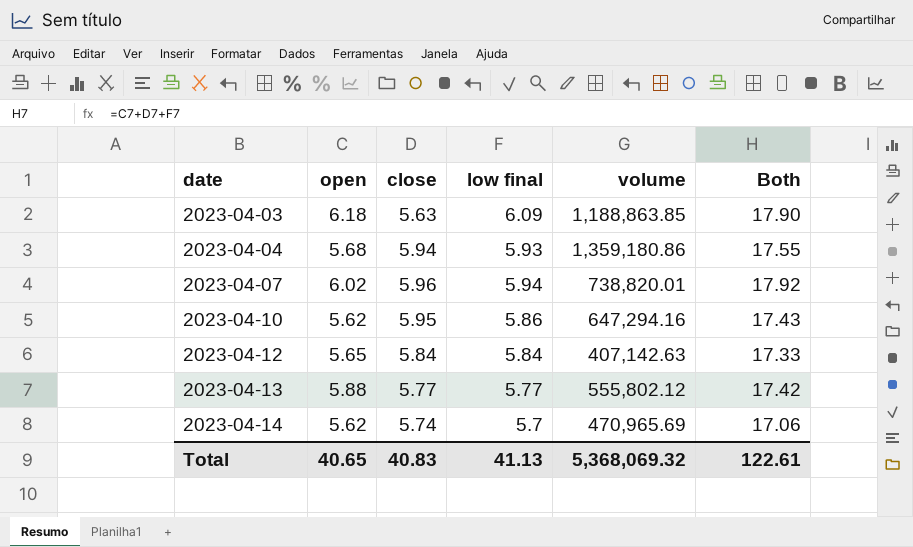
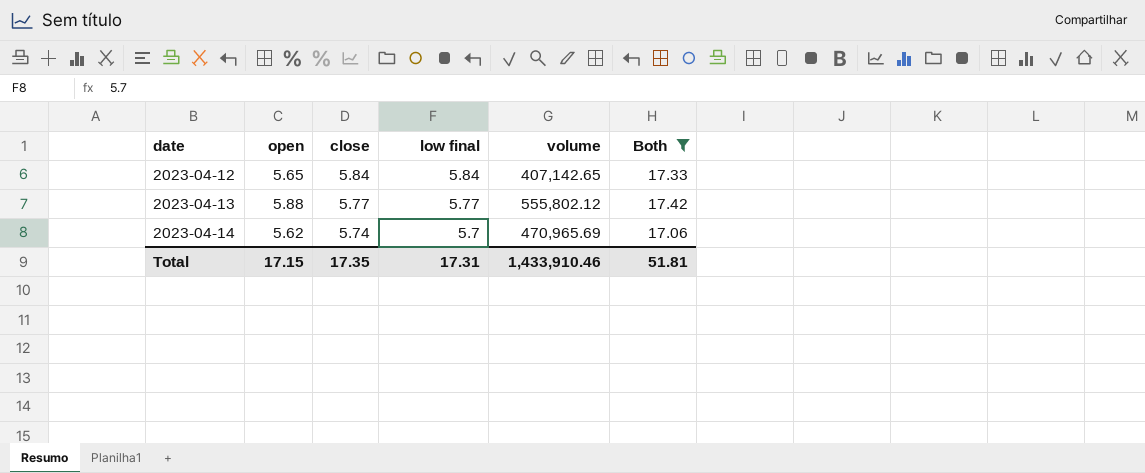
filter: none -> Both <= 17.42
2023-04-12 | volume: 407,142.63 -> 407,142.65
Total | open: 40.65 -> 17.15
Total | close: 40.83 -> 17.35
Total | low final: 41.13 -> 17.31
Total | volume: 5,368,069.32 -> 1,433,910.46
Total | Both: 122.61 -> 51.81

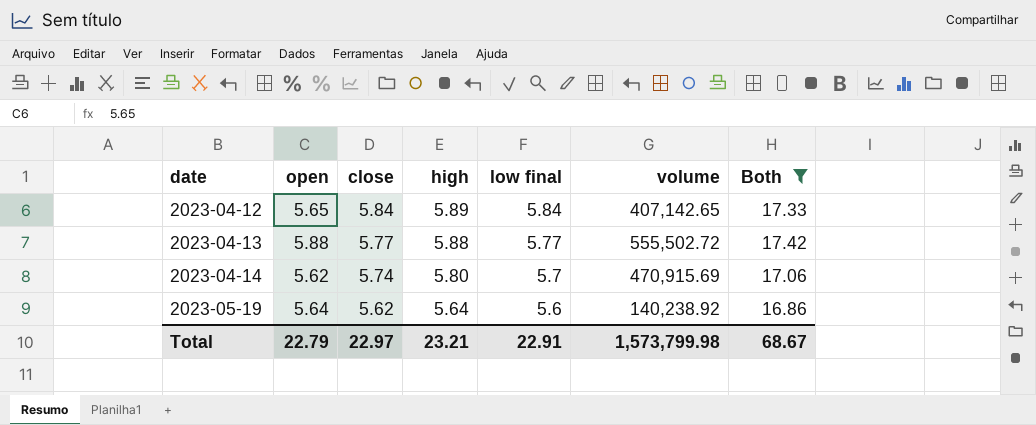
column high | position: none -> 4
2023-04-13 | volume: 555,802.12 -> 555,502.72
2023-04-14 | volume: 470,965.69 -> 470,915.69
row 2023-05-19: none -> 5.64 | 5.62 | 5.64 | 5.6 | 140,238.92 | 16.86
Total | open: 17.15 -> 22.79
Total | close: 17.35 -> 22.97
Total | low final: 17.31 -> 22.91
Total | volume: 1,433,910.46 -> 1,573,799.98
Total | Both: 51.81 -> 68.67

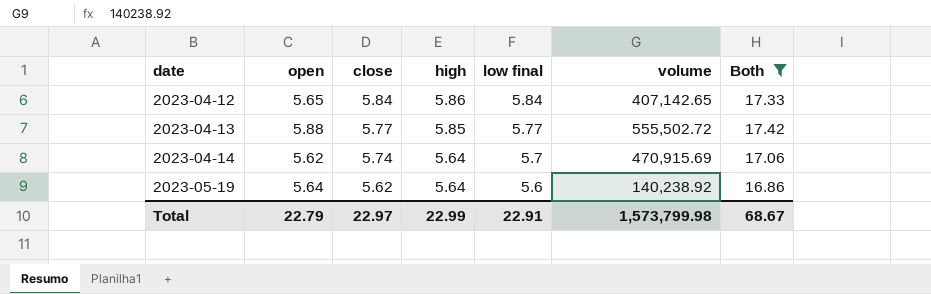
2023-04-12 | high: 5.89 -> 5.86
2023-04-13 | high: 5.88 -> 5.85
2023-04-14 | high: 5.80 -> 5.64
Total | high: 23.21 -> 22.99

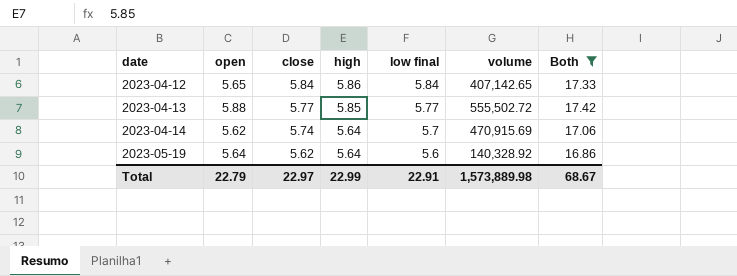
2023-05-19 | volume: 140,238.92 -> 140,328.92
Total | volume: 1,573,799.98 -> 1,573,889.98

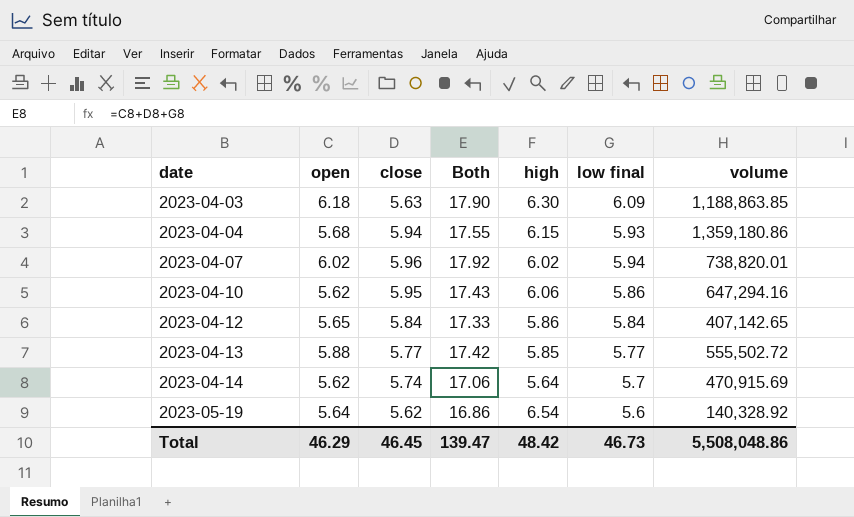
filter: Both <= 17.42 -> none
column Both | position: 7 -> 4
2023-05-19 | high: 5.64 -> 6.54
Total | open: 22.79 -> 46.29
Total | close: 22.97 -> 46.45
Total | Both: 68.67 -> 139.47
Total | high: 22.99 -> 48.42
Total | low final: 22.91 -> 46.73
Total | volume: 1,573,889.98 -> 5,508,048.86

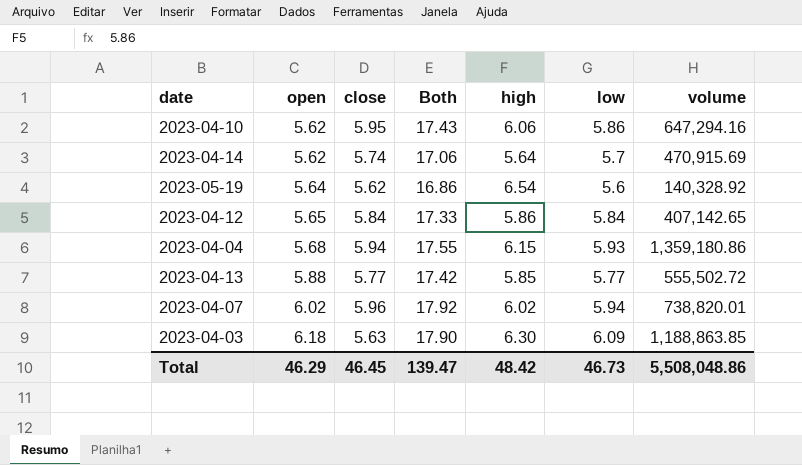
row order: date ascending -> open ascending
column name: low final -> low

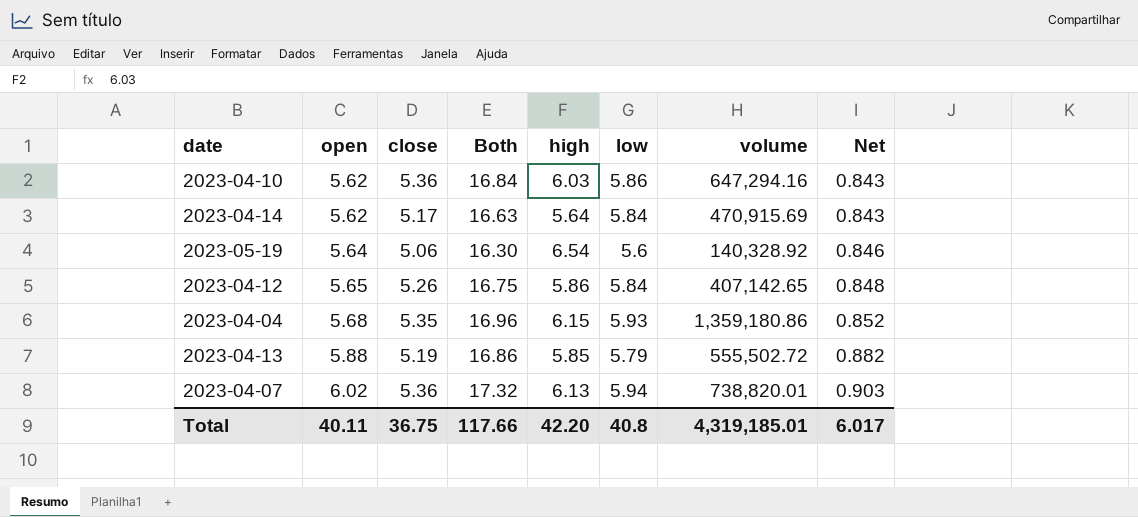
column Net | formula: none -> [open] * 0.15
row 2023-04-03: 6.18 | 5.63 | 17.90 | 6.30 | 6.09 | 1,188,863.85 -> none
2023-04-10 | close: 5.95 -> 5.36
2023-04-10 | Both: 17.43 -> 16.84
2023-04-10 | high: 6.06 -> 6.03
2023-04-14 | close: 5.74 -> 5.17
2023-04-14 | Both: 17.06 -> 16.63
2023-04-14 | low: 5.7 -> 5.84
2023-05-19 | close: 5.62 -> 5.06
2023-05-19 | Both: 16.86 -> 16.30
2023-04-12 | close: 5.84 -> 5.26
2023-04-12 | Both: 17.33 -> 16.75
2023-04-04 | close: 5.94 -> 5.35
2023-04-04 | Both: 17.55 -> 16.96
2023-04-13 | close: 5.77 -> 5.19
2023-04-13 | Both: 17.42 -> 16.86
2023-04-13 | low: 5.77 -> 5.79
2023-04-07 | close: 5.96 -> 5.36
2023-04-07 | Both: 17.92 -> 17.32
2023-04-07 | high: 6.02 -> 6.13
Total | open: 46.29 -> 40.11
Total | close: 46.45 -> 36.75
Total | Both: 139.47 -> 117.66
Total | high: 48.42 -> 42.20
Total | low: 46.73 -> 40.8
Total | volume: 5,508,048.86 -> 4,319,185.01

